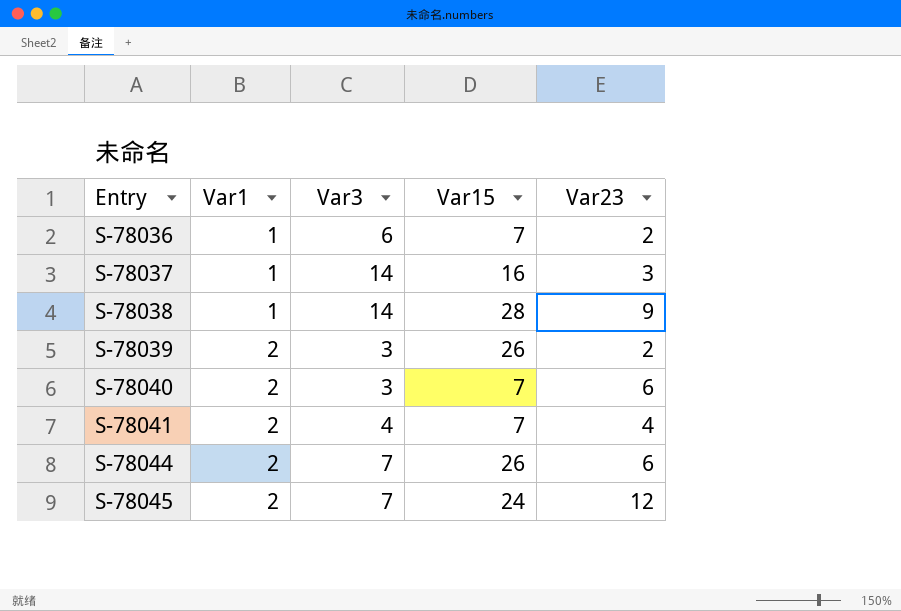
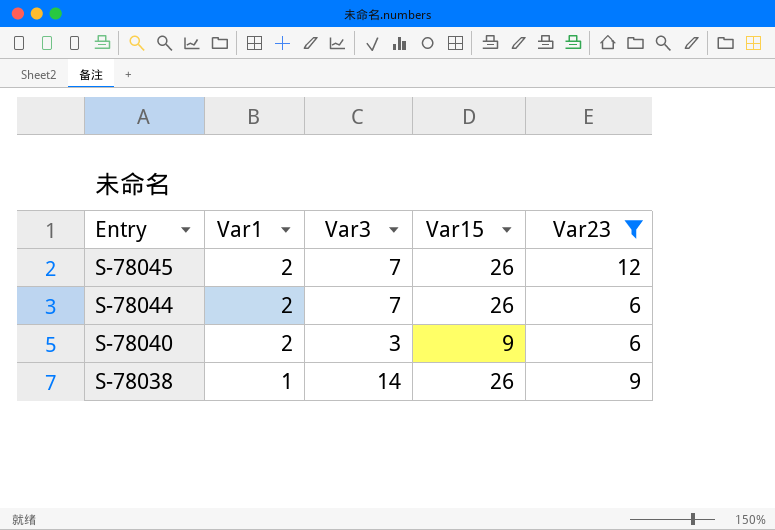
filter: none -> Var23 >= 6
row order: Entry ascending -> Entry descending
S-78045 | Var15: 24 -> 26
S-78040 | Var15: 7 -> 9
S-78038 | Var15: 28 -> 26

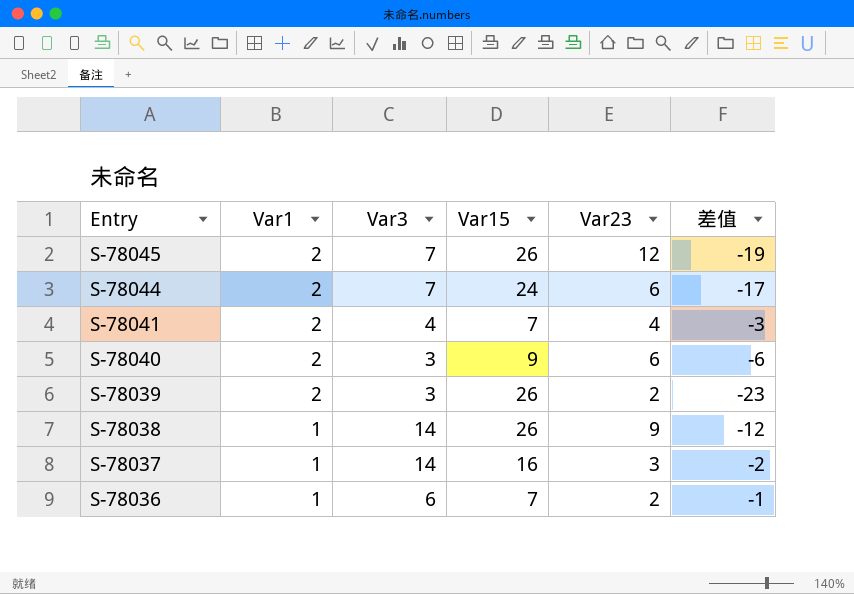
filter: Var23 >= 6 -> none
column 差值 | formula: none -> [Var3] - [Var15]
S-78044 | Var15: 26 -> 24

